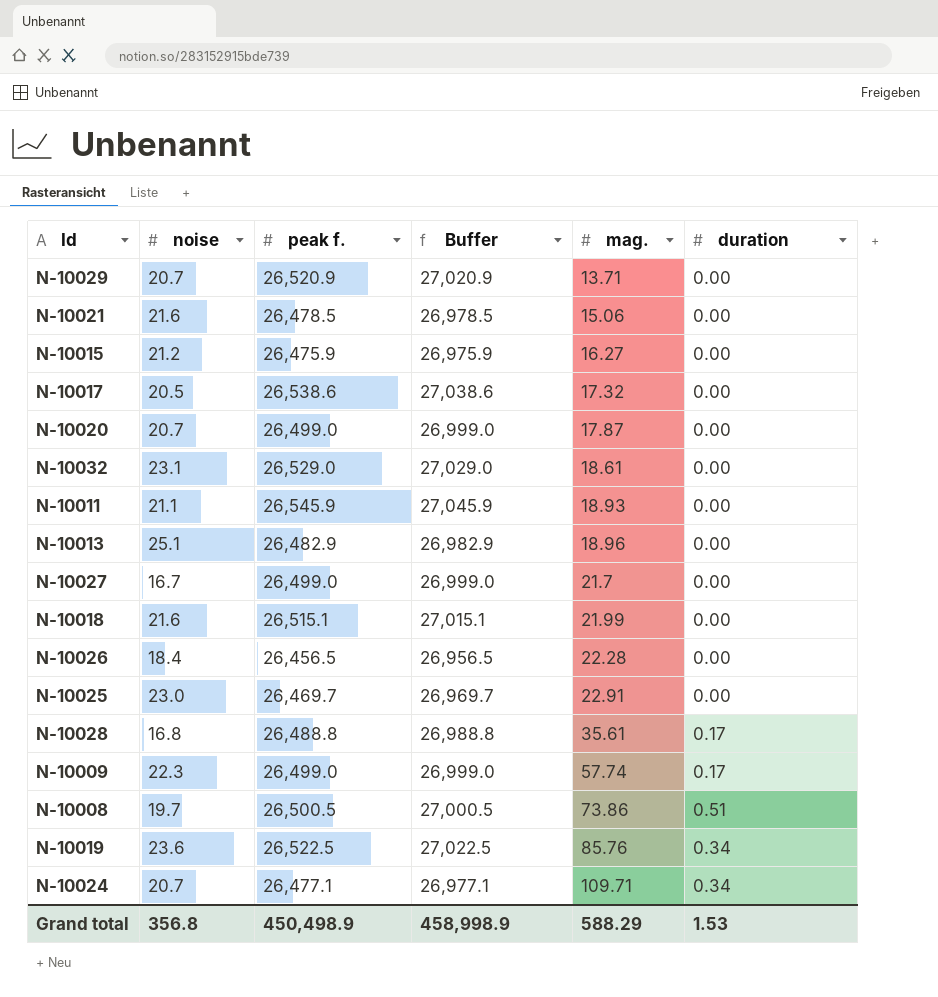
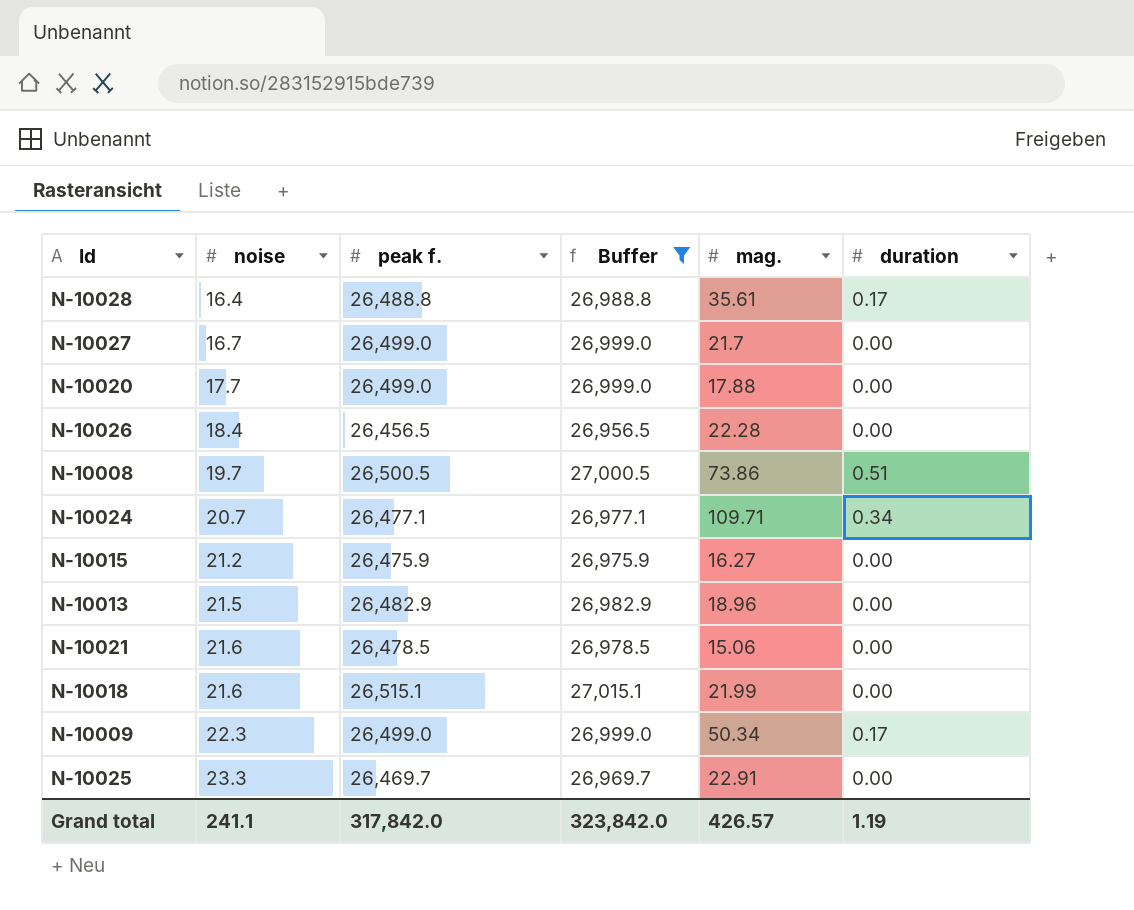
filter: none -> Buffer <= 27,015.1
row order: mag. ascending -> noise ascending
N-10028 | noise: 16.8 -> 16.4
N-10020 | noise: 20.7 -> 17.7
N-10020 | mag.: 17.87 -> 17.88
N-10013 | noise: 25.1 -> 21.5
N-10009 | mag.: 57.74 -> 50.34
N-10025 | noise: 23.0 -> 23.3
Grand total | noise: 356.8 -> 241.1
Grand total | peak f.: 450,498.9 -> 317,842.0
Grand total | Buffer: 458,998.9 -> 323,842.0
Grand total | mag.: 588.29 -> 426.57
Grand total | duration: 1.53 -> 1.19

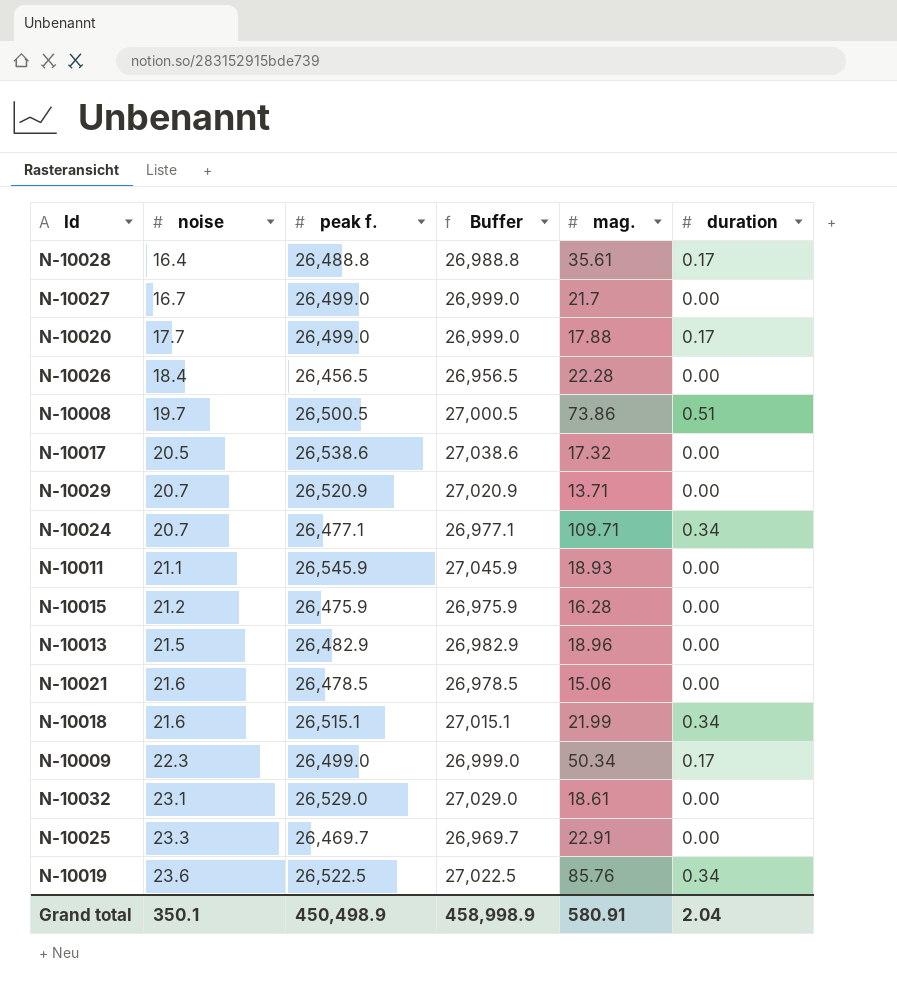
filter: Buffer <= 27,015.1 -> none
N-10020 | duration: 0.00 -> 0.17
N-10015 | mag.: 16.27 -> 16.28
N-10018 | duration: 0.00 -> 0.34
Grand total | noise: 241.1 -> 350.1
Grand total | peak f.: 317,842.0 -> 450,498.9
Grand total | Buffer: 323,842.0 -> 458,998.9
Grand total | mag.: 426.57 -> 580.91
Grand total | duration: 1.19 -> 2.04

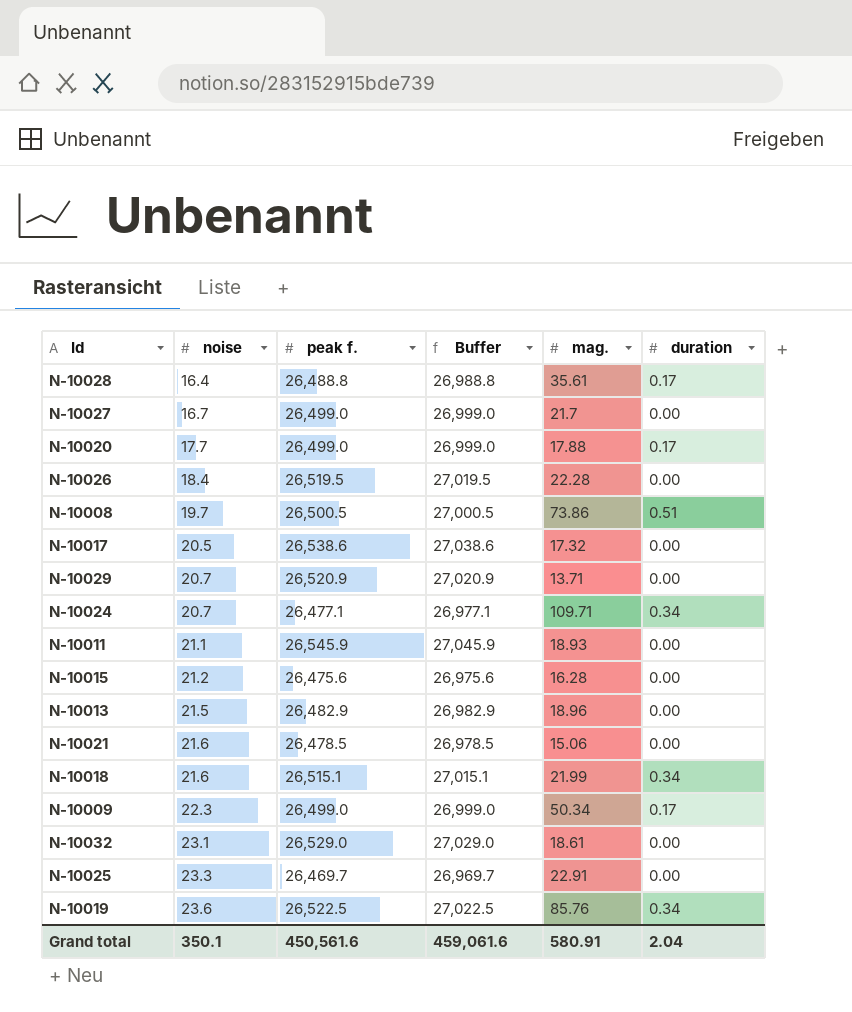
N-10026 | peak f.: 26,456.5 -> 26,519.5
N-10026 | Buffer: 26,956.5 -> 27,019.5
N-10015 | peak f.: 26,475.9 -> 26,475.6
N-10015 | Buffer: 26,975.9 -> 26,975.6
Grand total | peak f.: 450,498.9 -> 450,561.6
Grand total | Buffer: 458,998.9 -> 459,061.6

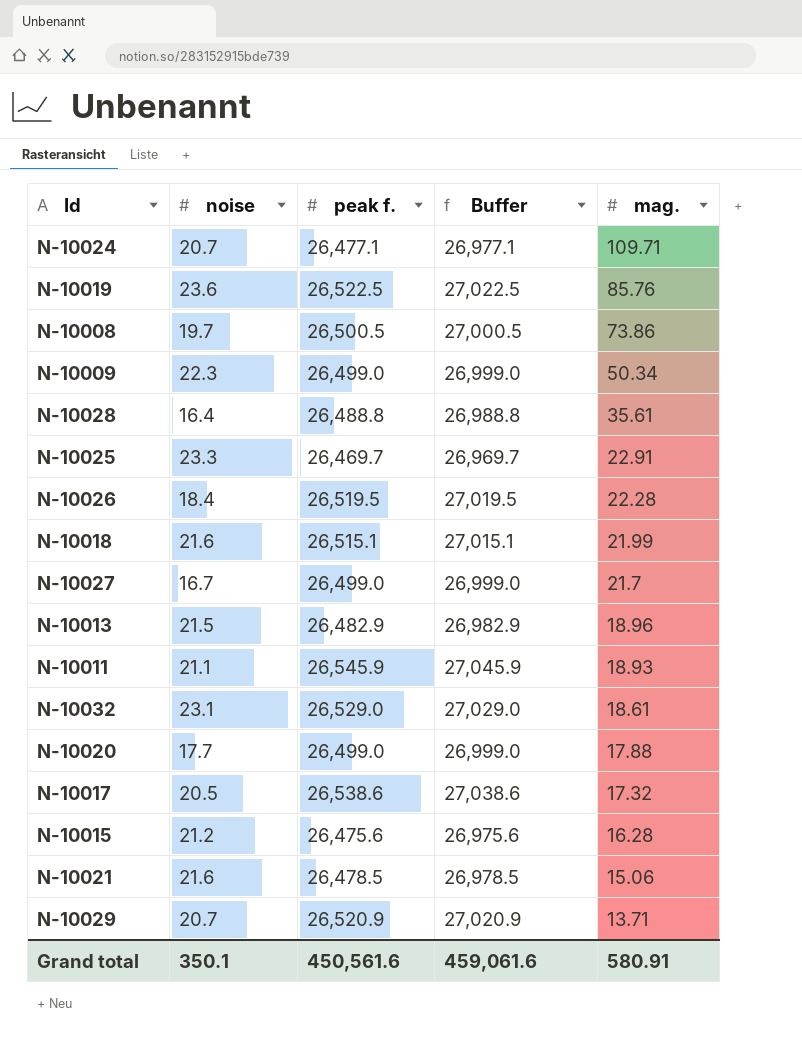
row order: noise ascending -> mag. descending
column duration | position: 6 -> none

